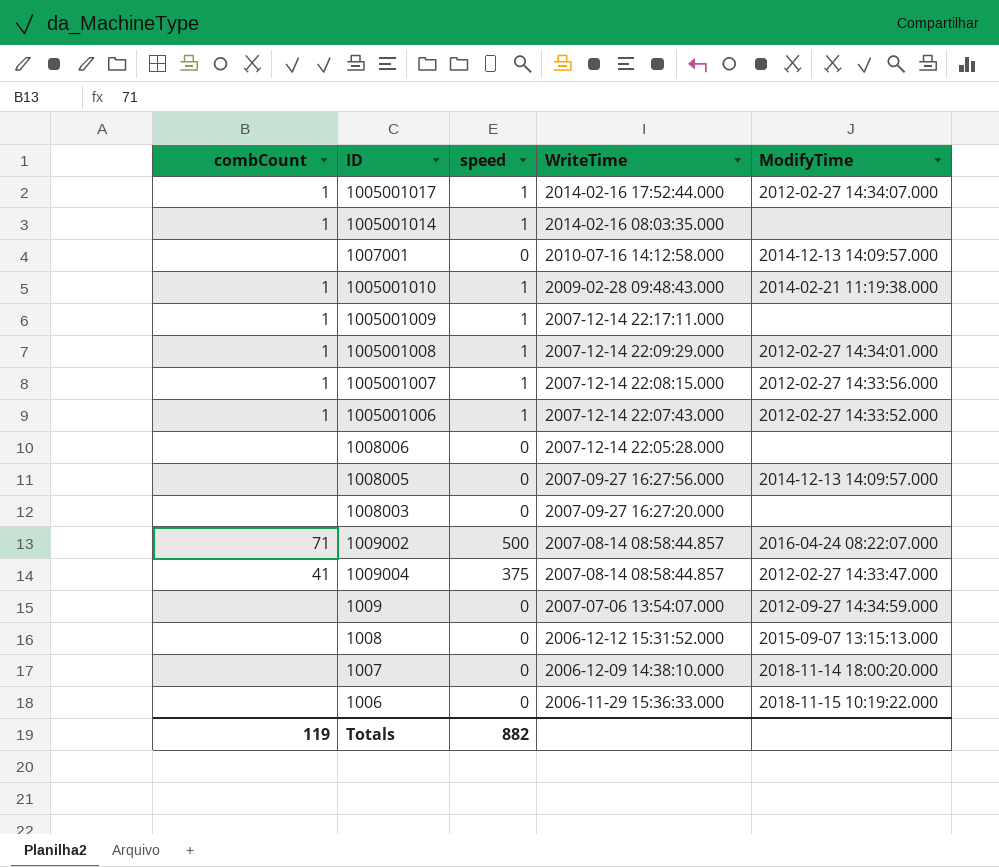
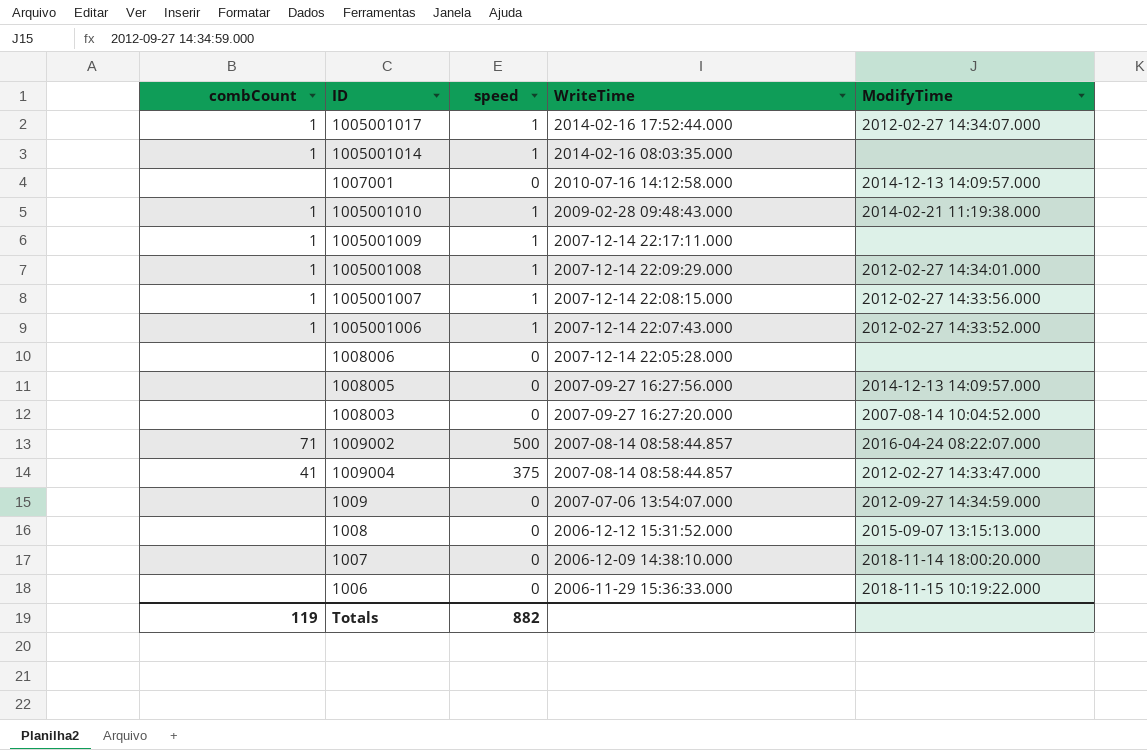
1008003 | ModifyTime: none -> 2007-08-14 10:04:52.000

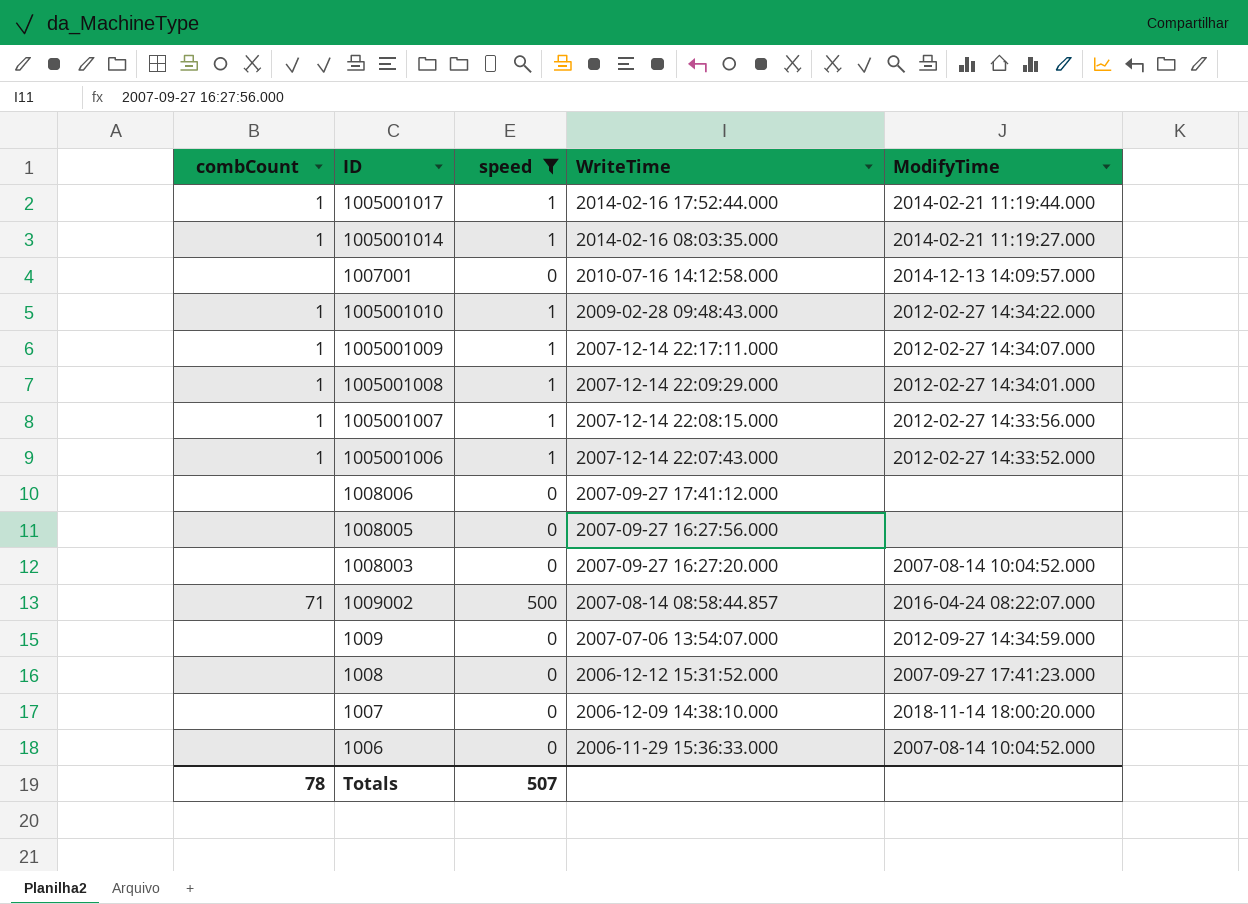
filter: none -> speed != 375
1005001017 | ModifyTime: 2012-02-27 14:34:07.000 -> 2014-02-21 11:19:44.000
1005001014 | ModifyTime: none -> 2014-02-21 11:19:27.000
1005001010 | ModifyTime: 2014-02-21 11:19:38.000 -> 2012-02-27 14:34:22.000
1005001009 | ModifyTime: none -> 2012-02-27 14:34:07.000
1008006 | WriteTime: 2007-12-14 22:05:28.000 -> 2007-09-27 17:41:12.000
1008005 | ModifyTime: 2014-12-13 14:09:57.000 -> none
1008 | ModifyTime: 2015-09-07 13:15:13.000 -> 2007-09-27 17:41:23.000
1006 | ModifyTime: 2018-11-15 10:19:22.000 -> 2007-08-14 10:04:52.000
Totals | combCount: 119 -> 78
Totals | speed: 882 -> 507

